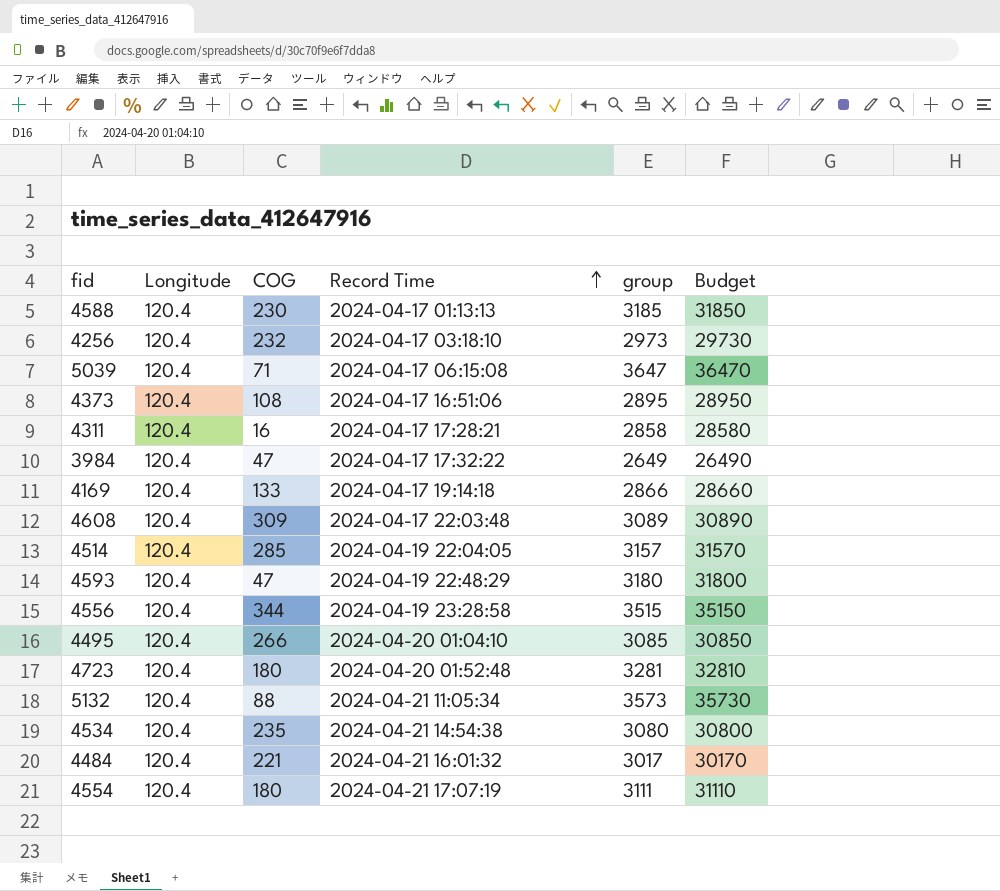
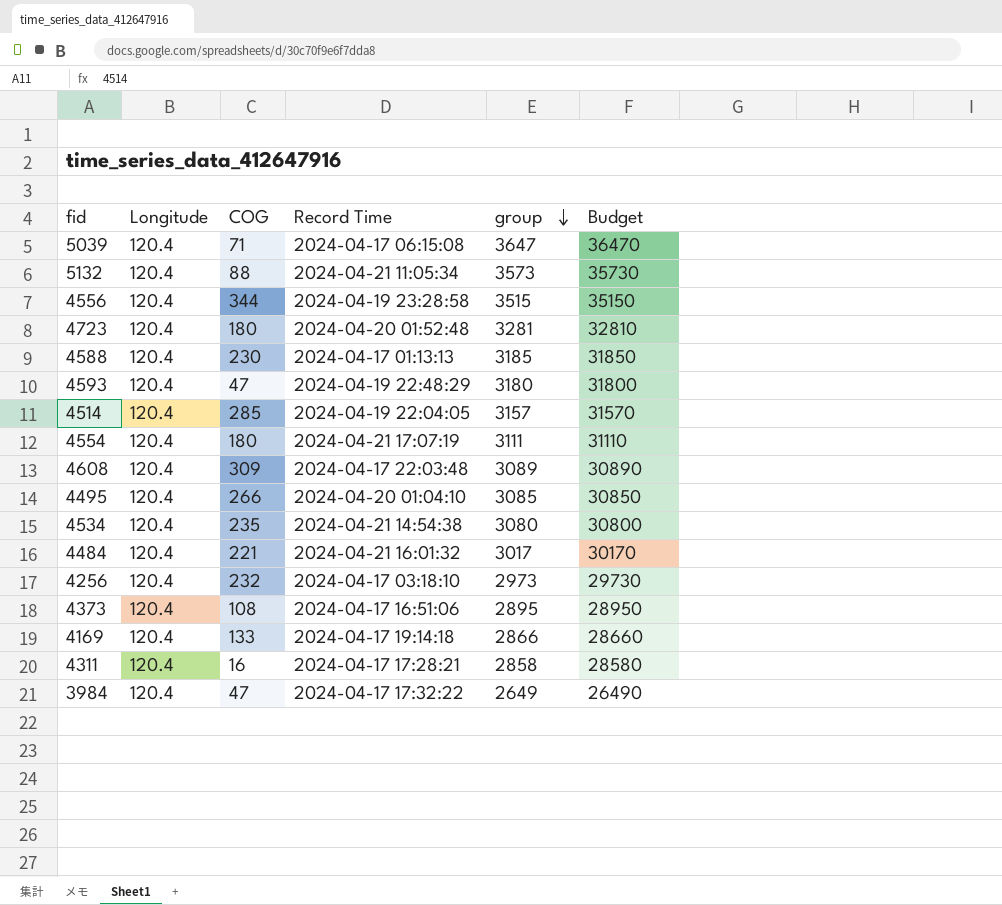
row order: Record Time ascending -> group descending

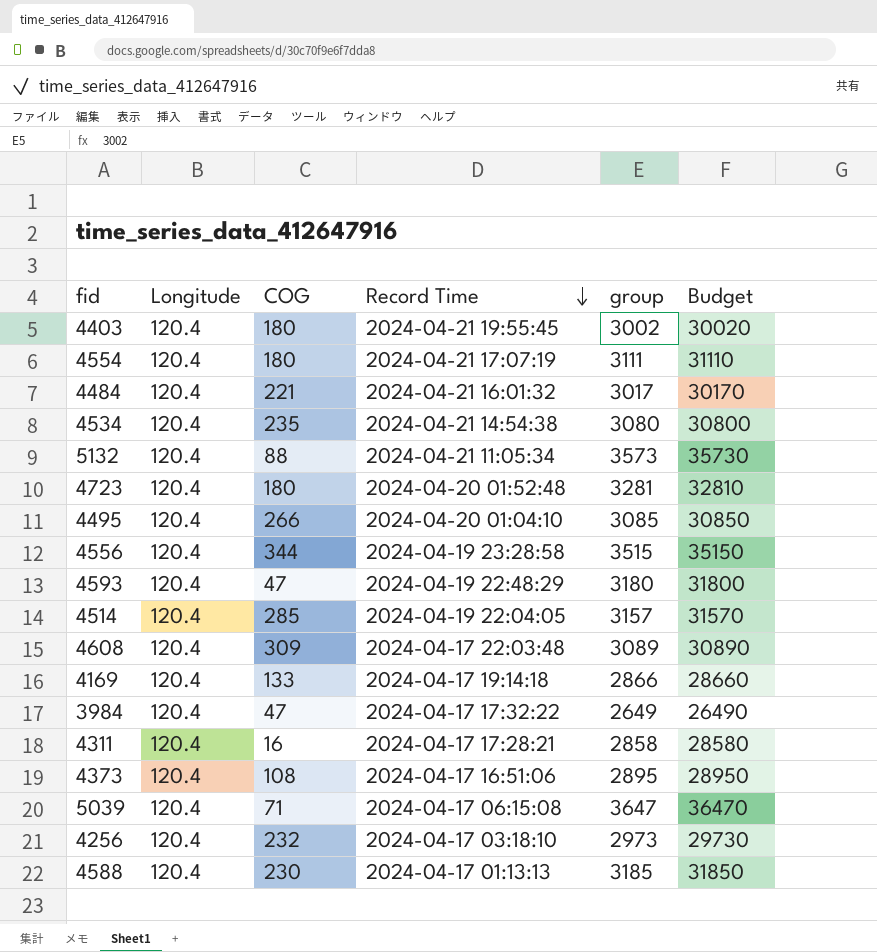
row order: group descending -> Record Time descending
row 4403: none -> 120.4 | 180 | 2024-04-21 19:55:45 | 3002 | 30020

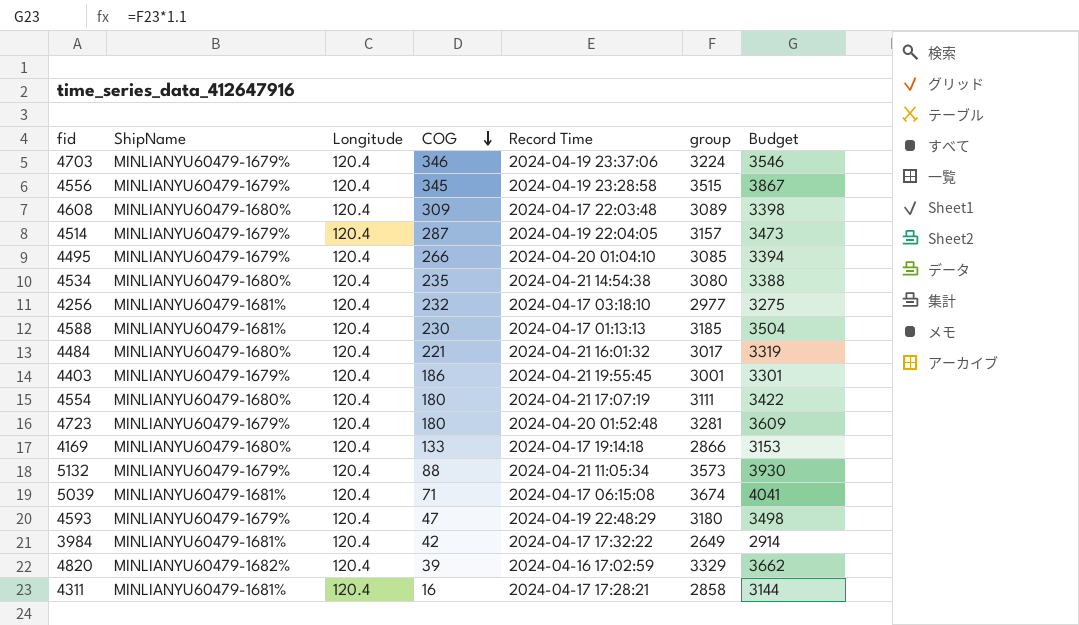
row order: Record Time descending -> COG descending
column ShipName | position: none -> 2
column Budget | formula: [group] * 10 -> [group] * 1.1
row 4373: 120.4 | 108 | 2024-04-17 16:51:06 | 2895 | 28950 -> none
row 4703: none -> MINLIANYU60479-1679% | 120.4 | 346 | 2024-04-19 23:37:06 | 3224 | 3546
4556 | COG: 344 -> 345
4514 | COG: 285 -> 287
4256 | group: 2973 -> 2977
4403 | COG: 180 -> 186
4403 | group: 3002 -> 3001
5039 | group: 3647 -> 3674
3984 | COG: 47 -> 42
row 4820: none -> MINLIANYU60479-1682% | 120.4 | 39 | 2024-04-16 17:02:59 | 3329 | 3662

